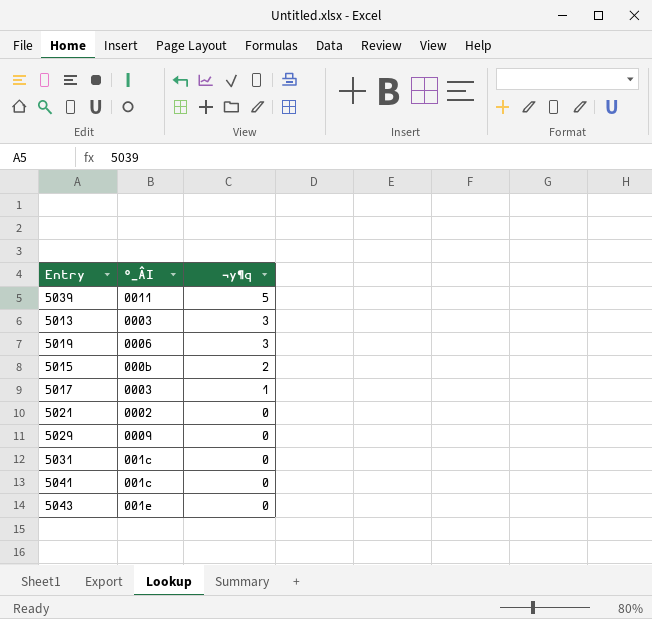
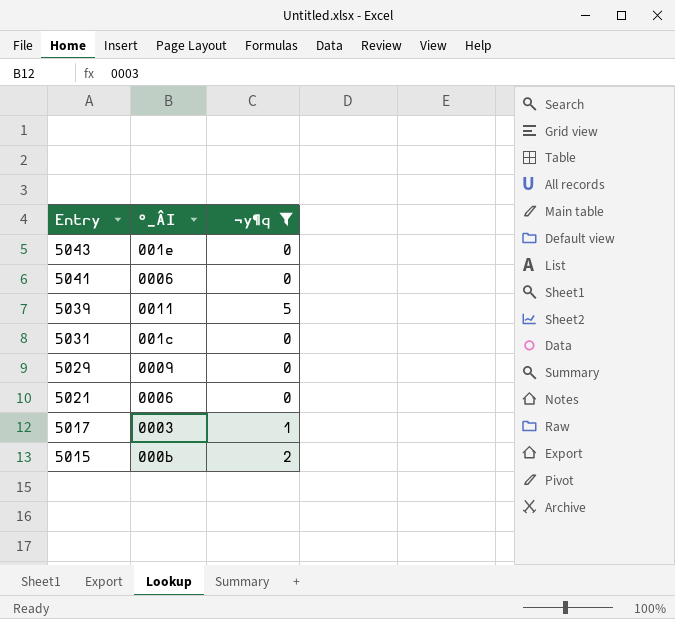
filter: none -> ¬y¶q != 3
row order: ¬y¶q descending -> Entry descending
5041 | °_ÂI: 001c -> 0006
5021 | °_ÂI: 0002 -> 0006

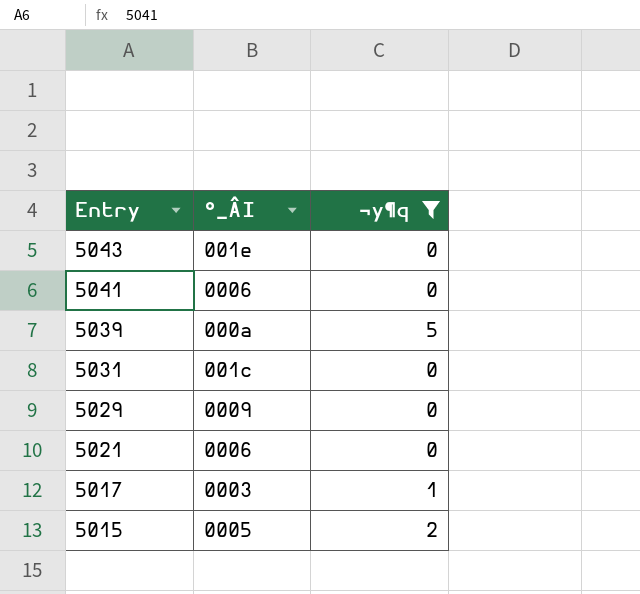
5039 | °_ÂI: 0011 -> 000a
5015 | °_ÂI: 000b -> 0005

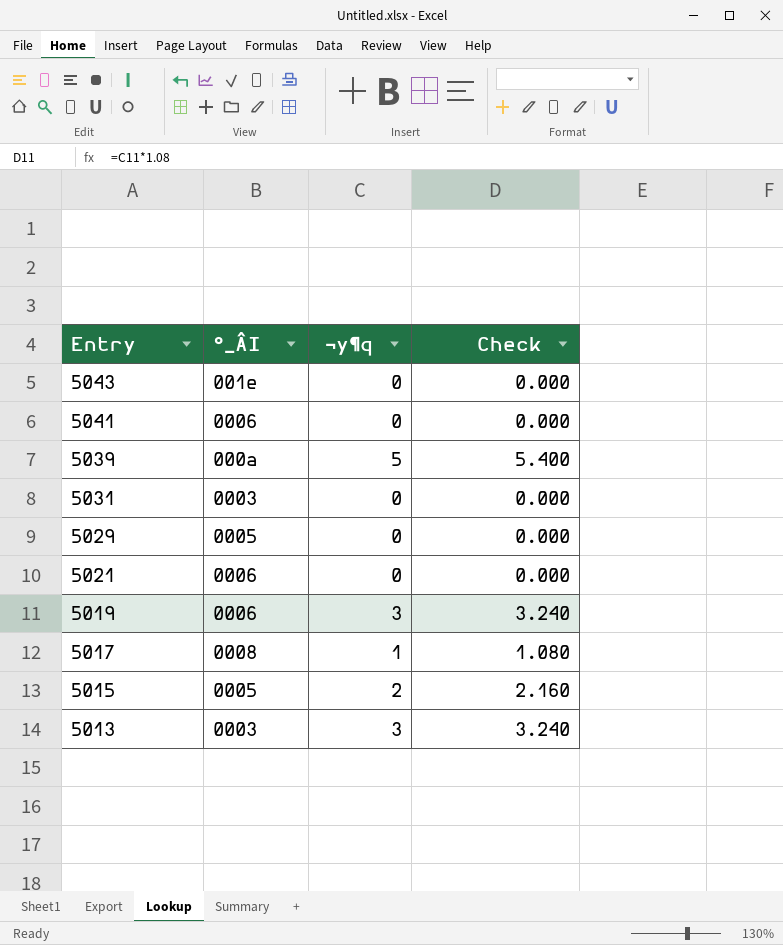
filter: ¬y¶q != 3 -> none
column Check | formula: none -> [¬y¶q] * 1.08
5031 | °_ÂI: 001c -> 0003
5029 | °_ÂI: 0009 -> 0005
5017 | °_ÂI: 0003 -> 0008

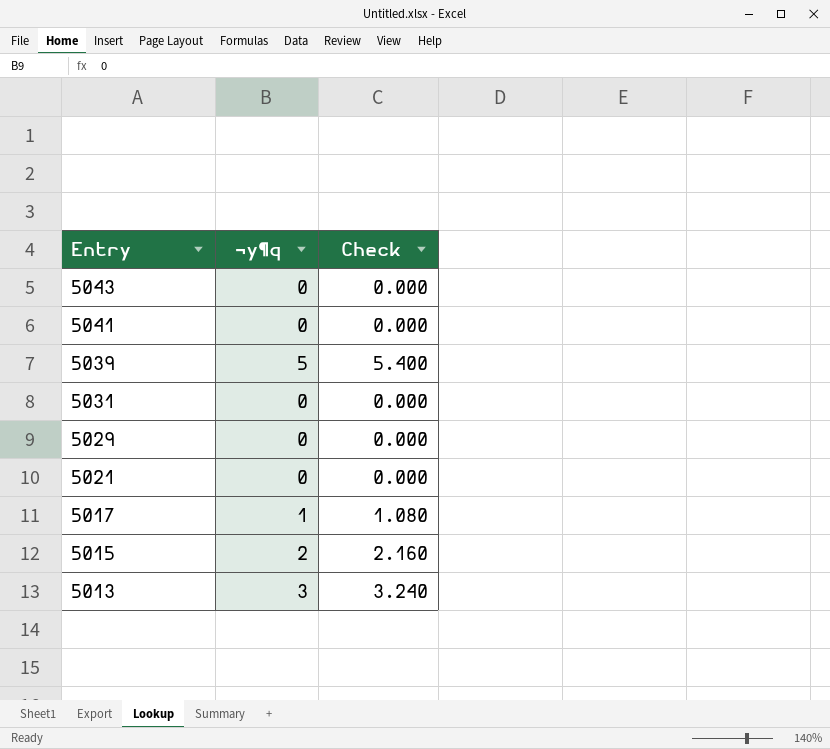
column °_ÂI | position: 2 -> none
row 5019: 0006 | 3 | 3.240 -> none

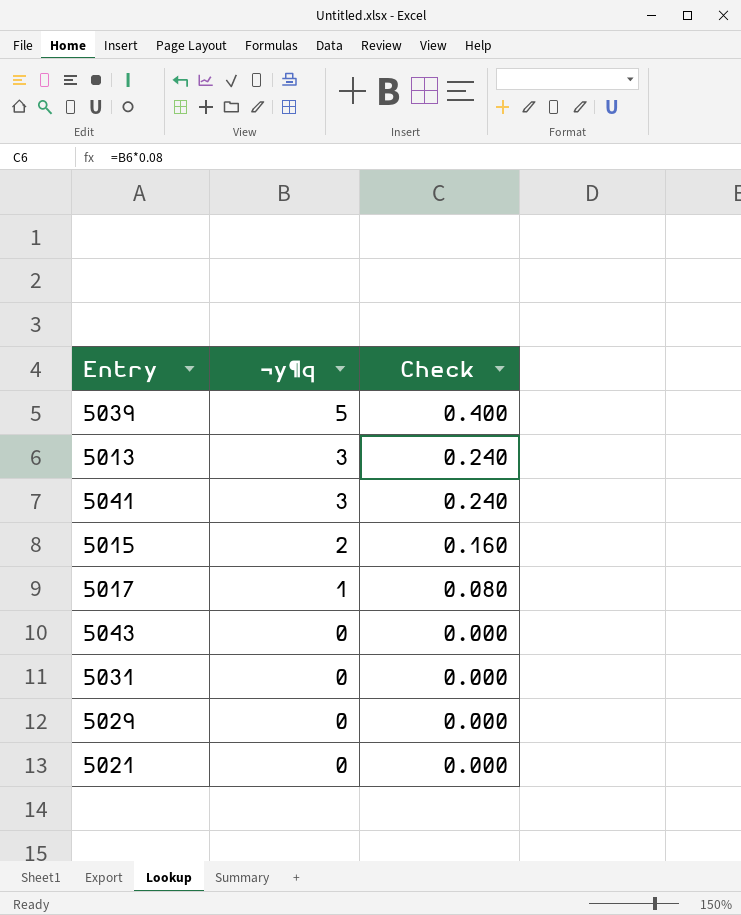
row order: Entry descending -> ¬y¶q descending
column Check | formula: [¬y¶q] * 1.08 -> [¬y¶q] * 0.08
5041 | ¬y¶q: 0 -> 3

